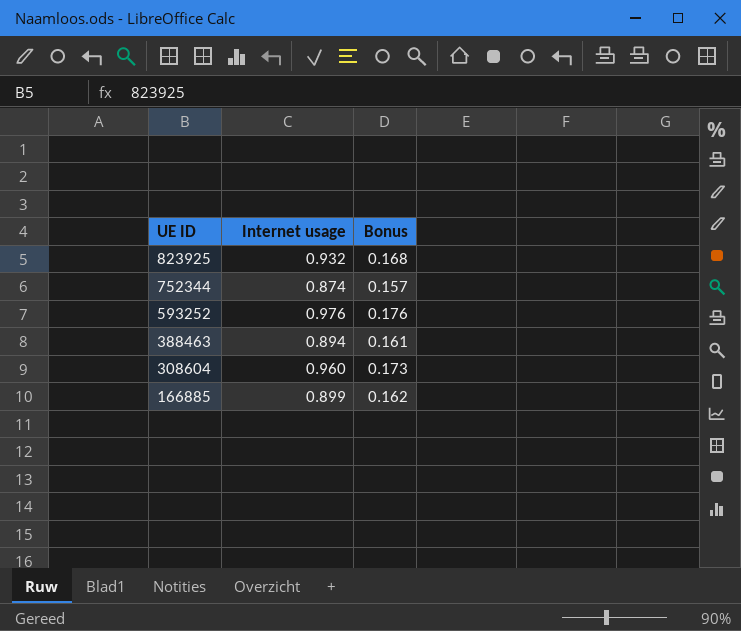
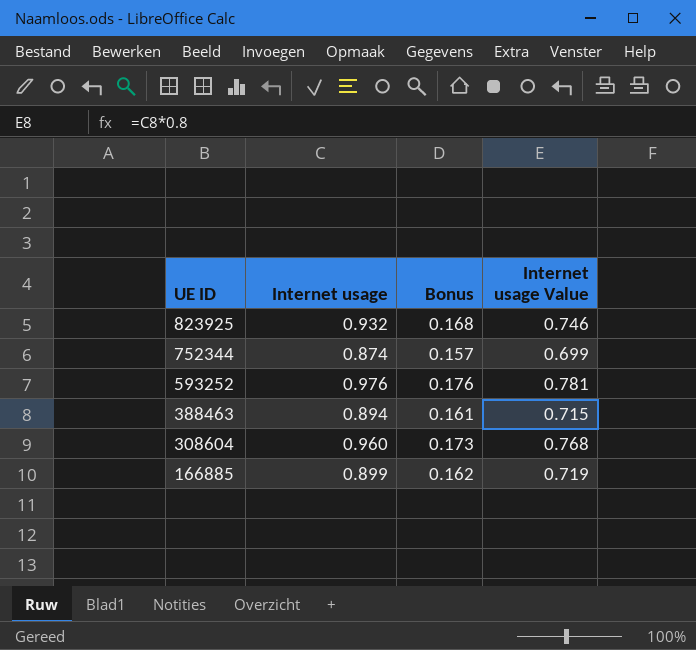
column Internet usage Value | formula: none -> [Internet usage] * 0.8

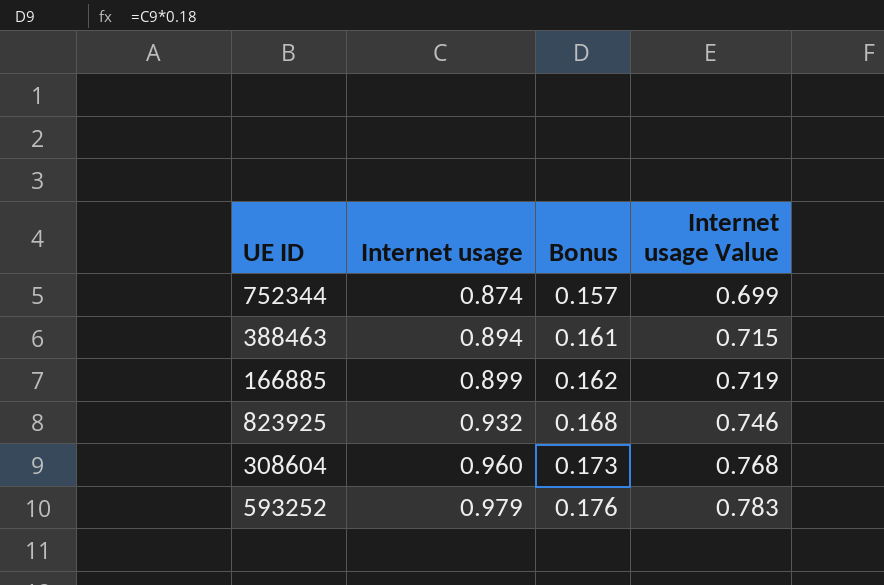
row order: UE ID descending -> Internet usage ascending
593252 | Internet usage: 0.976 -> 0.979
593252 | Internet usage Value: 0.781 -> 0.783

